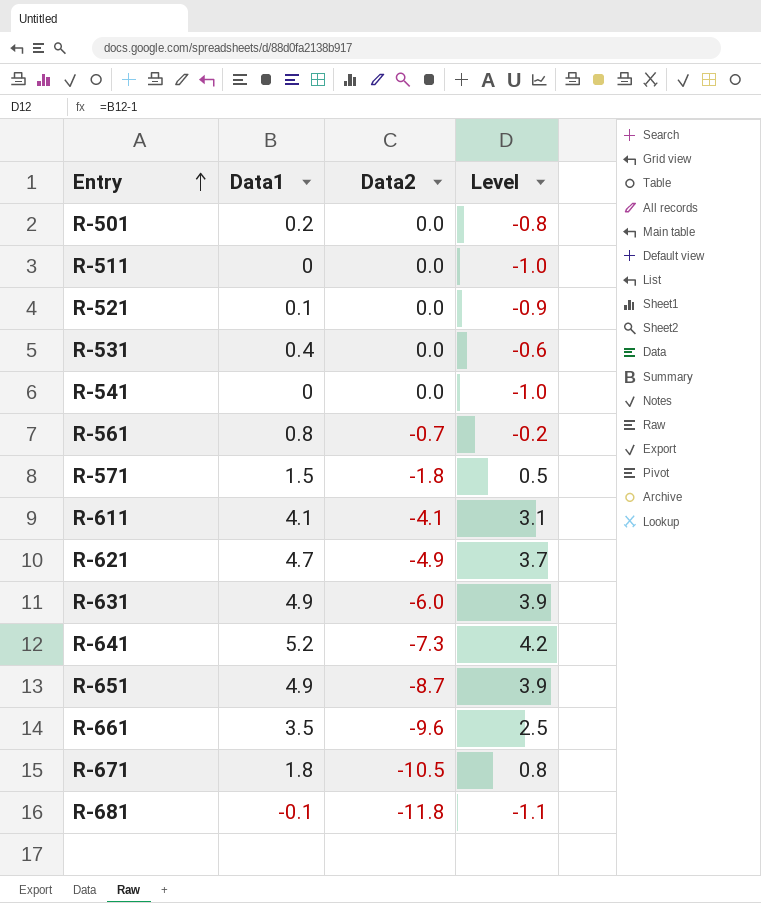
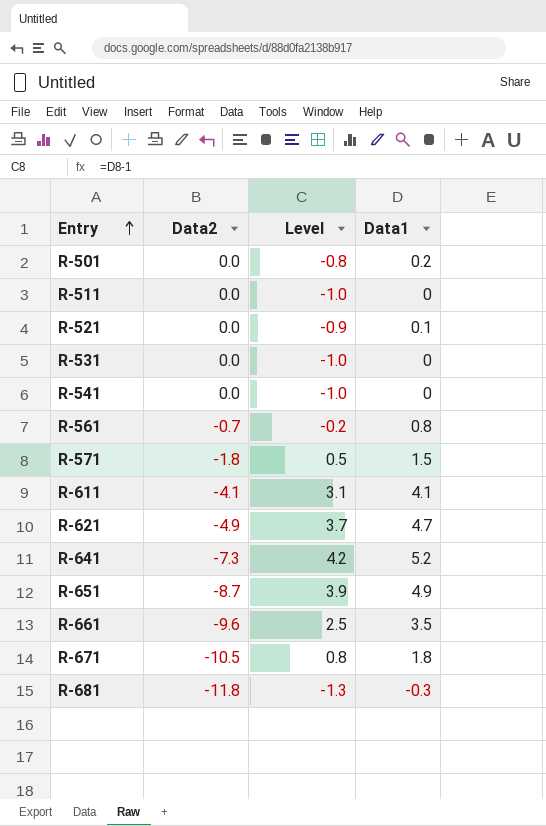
column Data1 | position: 2 -> 4
row R-631: 4.9 | -6.0 | 3.9 -> none
R-531 | Level: -0.6 -> -1.0
R-531 | Data1: 0.4 -> 0
R-681 | Level: -1.1 -> -1.3
R-681 | Data1: -0.1 -> -0.3

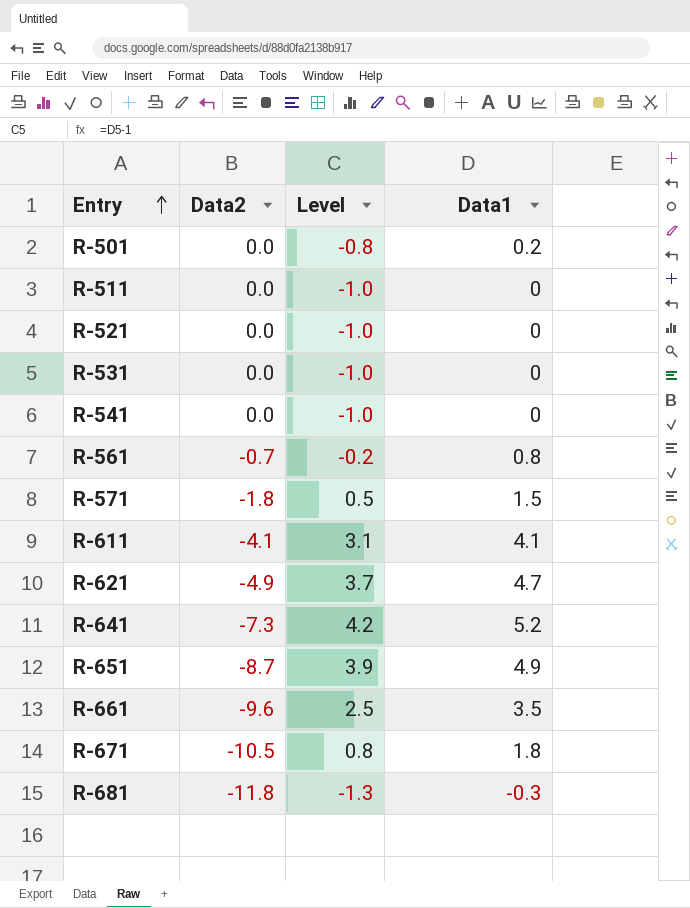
R-521 | Level: -0.9 -> -1.0
R-521 | Data1: 0.1 -> 0

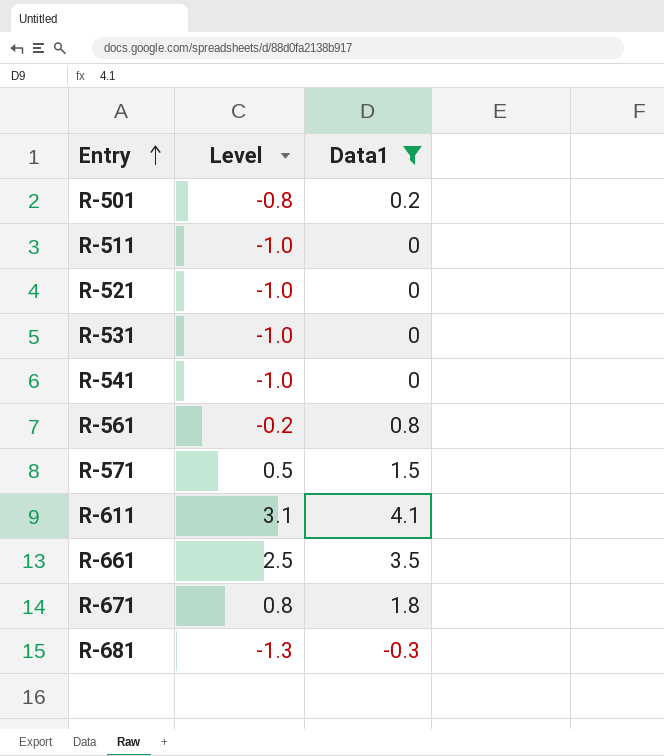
filter: none -> Data1 <= 4.1
column Data2 | position: 2 -> none

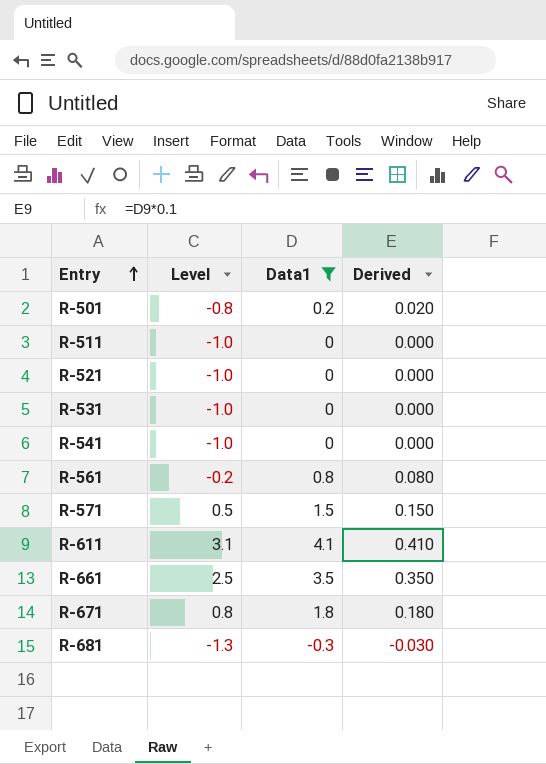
column Derived | formula: none -> [Data1] * 0.1

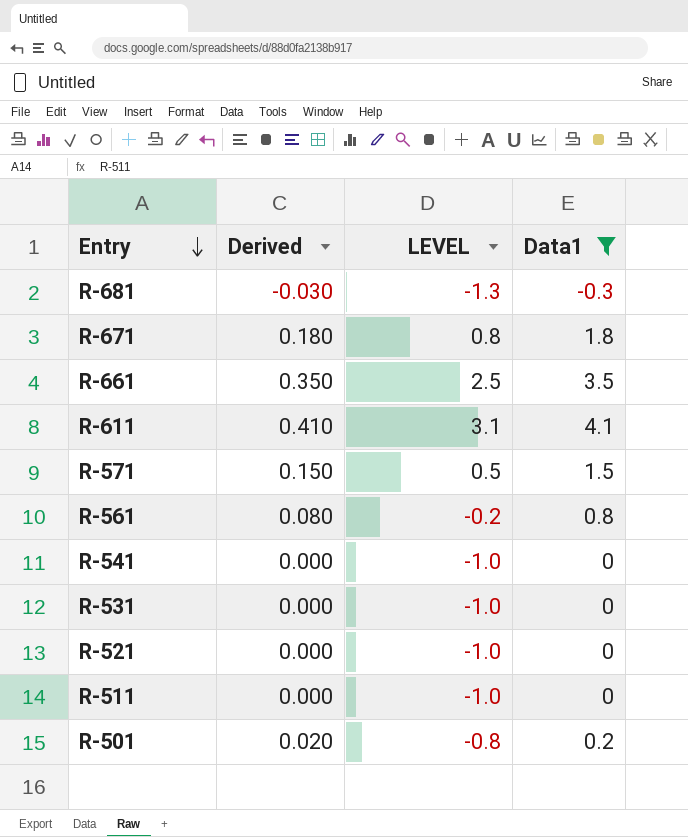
row order: Entry ascending -> Entry descending
column Derived | position: 4 -> 2
column name: Level -> LEVEL

